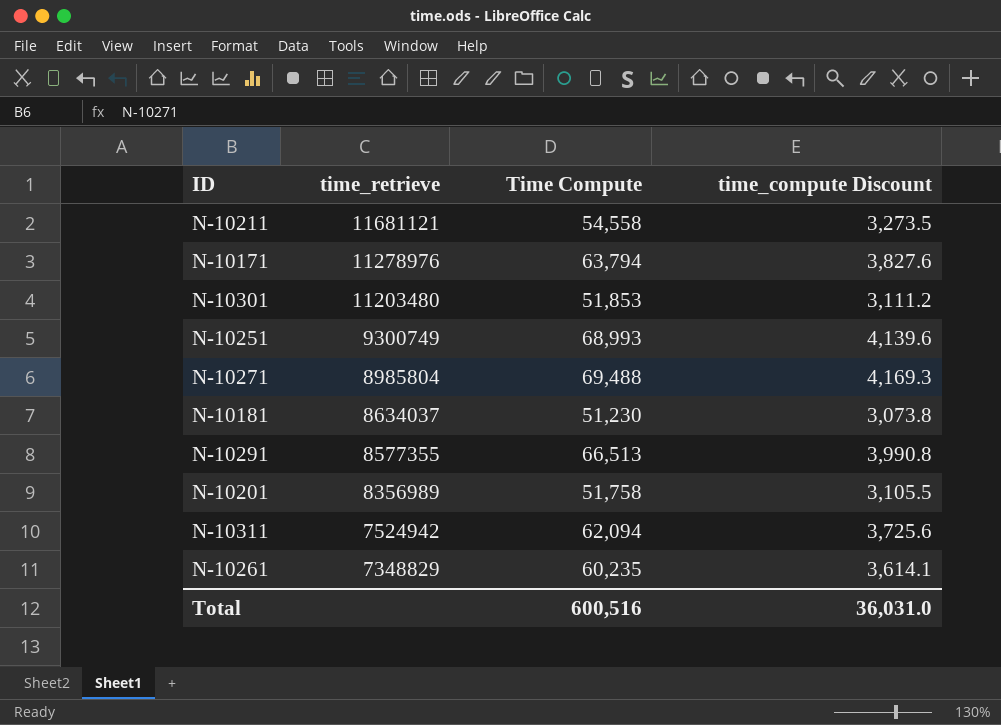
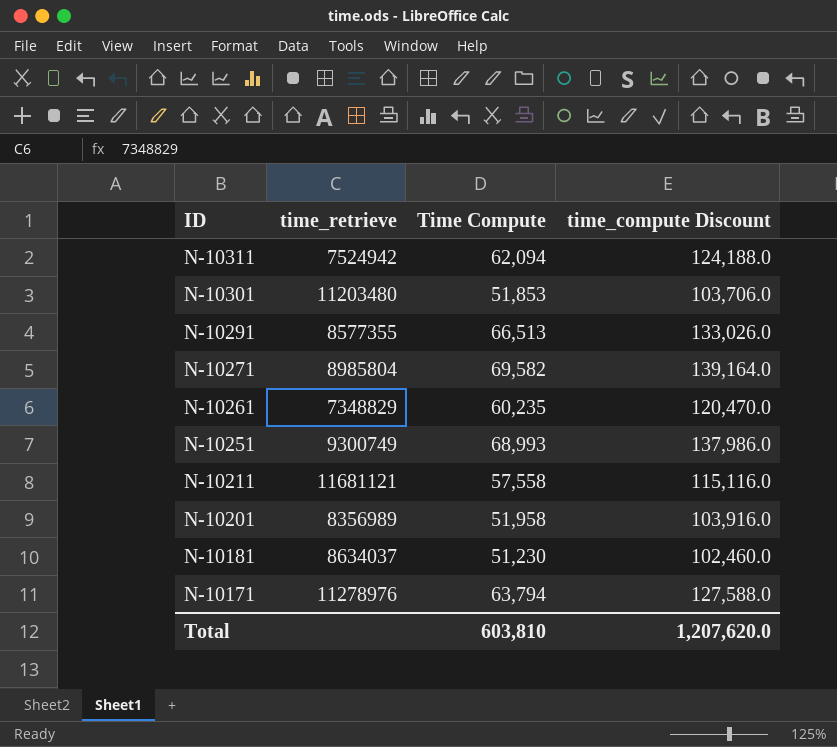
row order: time_retrieve descending -> ID descending
column time_compute Discount | formula: [Time Compute] * 0.06 -> [Time Compute] * 2
N-10271 | Time Compute: 69,488 -> 69,582
N-10211 | Time Compute: 54,558 -> 57,558
N-10201 | Time Compute: 51,758 -> 51,958
Total | Time Compute: 600,516 -> 603,810
Total | time_compute Discount: 36,031.0 -> 1,207,620.0

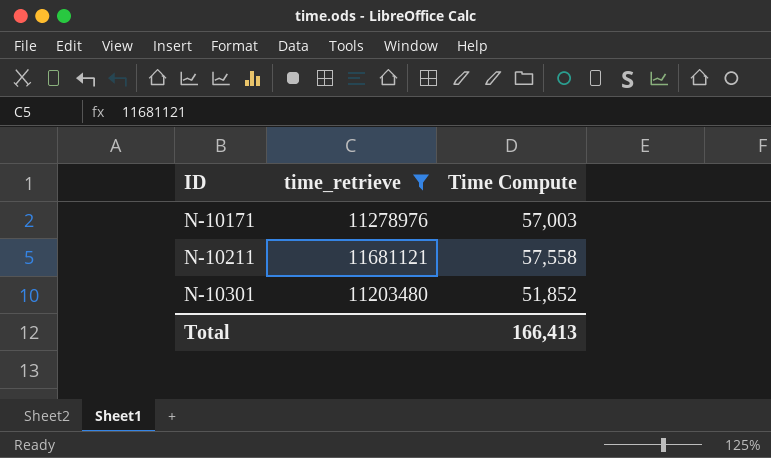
filter: none -> time_retrieve >= 11203480
row order: ID descending -> ID ascending
column time_compute Discount | formula: [Time Compute] * 2 -> none
N-10171 | Time Compute: 63,794 -> 57,003
N-10301 | Time Compute: 51,853 -> 51,852
Total | Time Compute: 603,810 -> 166,413

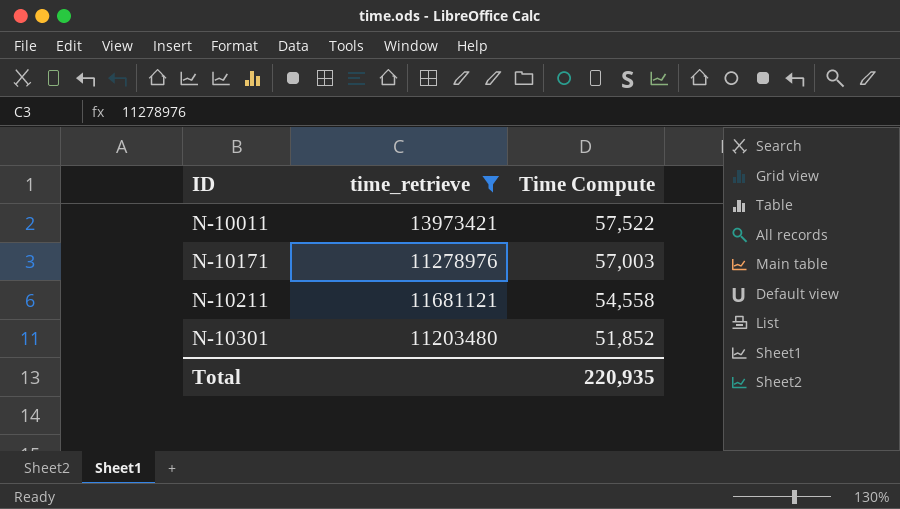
row N-10011: none -> 13973421 | 57,522
N-10211 | Time Compute: 57,558 -> 54,558
Total | Time Compute: 166,413 -> 220,935

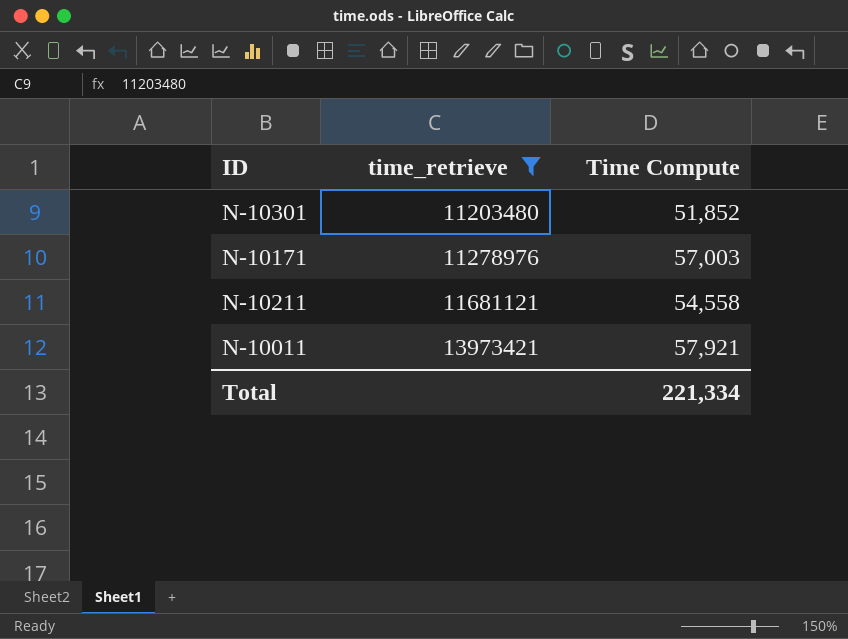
row order: ID ascending -> time_retrieve ascending
N-10011 | Time Compute: 57,522 -> 57,921
Total | Time Compute: 220,935 -> 221,334

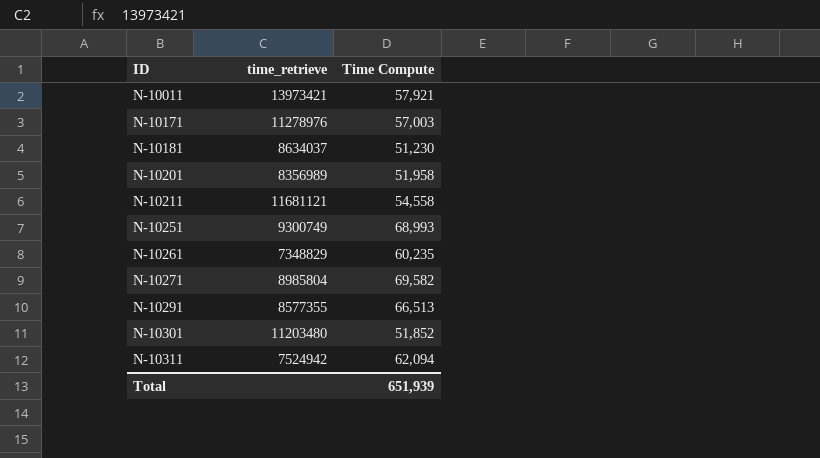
filter: time_retrieve >= 11203480 -> none
row order: time_retrieve ascending -> ID ascending
Total | Time Compute: 221,334 -> 651,939

